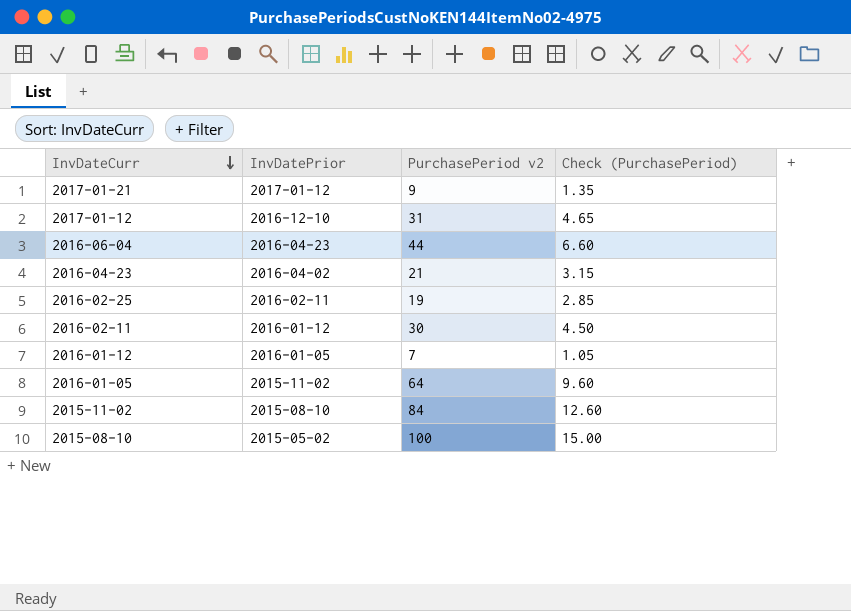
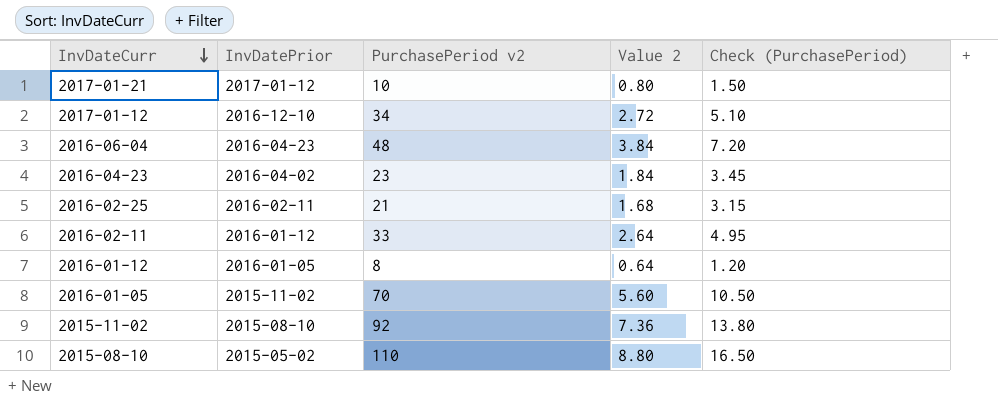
column Value 2 | formula: none -> [PurchasePeriod v2] * 0.08
2017-01-21 | PurchasePeriod v2: 9 -> 10
2017-01-21 | Check (PurchasePeriod): 1.35 -> 1.50
2017-01-12 | PurchasePeriod v2: 31 -> 34
2017-01-12 | Check (PurchasePeriod): 4.65 -> 5.10
2016-06-04 | PurchasePeriod v2: 44 -> 48
2016-06-04 | Check (PurchasePeriod): 6.60 -> 7.20
2016-04-23 | PurchasePeriod v2: 21 -> 23
2016-04-23 | Check (PurchasePeriod): 3.15 -> 3.45
2016-02-25 | PurchasePeriod v2: 19 -> 21
2016-02-25 | Check (PurchasePeriod): 2.85 -> 3.15
2016-02-11 | PurchasePeriod v2: 30 -> 33
2016-02-11 | Check (PurchasePeriod): 4.50 -> 4.95
2016-01-12 | PurchasePeriod v2: 7 -> 8
2016-01-12 | Check (PurchasePeriod): 1.05 -> 1.20
2016-01-05 | PurchasePeriod v2: 64 -> 70
2016-01-05 | Check (PurchasePeriod): 9.60 -> 10.50
2015-11-02 | PurchasePeriod v2: 84 -> 92
2015-11-02 | Check (PurchasePeriod): 12.60 -> 13.80
2015-08-10 | PurchasePeriod v2: 100 -> 110
2015-08-10 | Check (PurchasePeriod): 15.00 -> 16.50

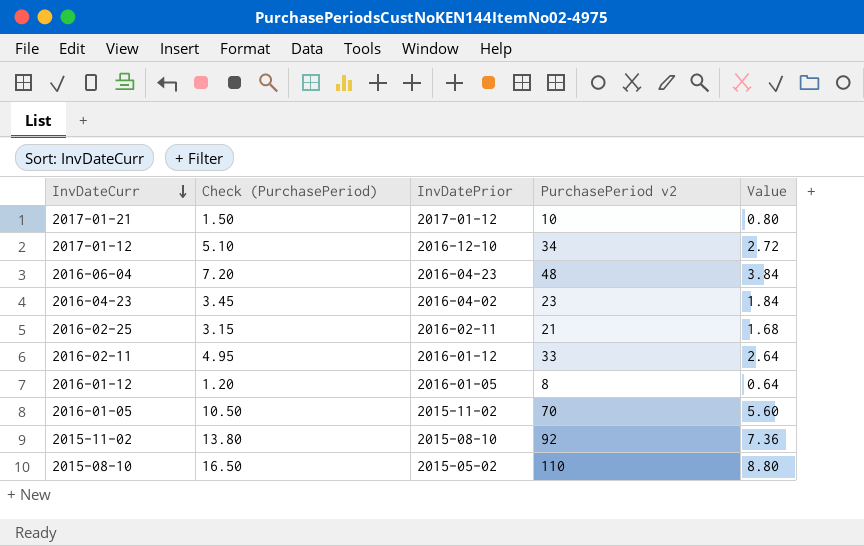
column Check (PurchasePeriod) | position: 5 -> 2
column name: Value 2 -> Value

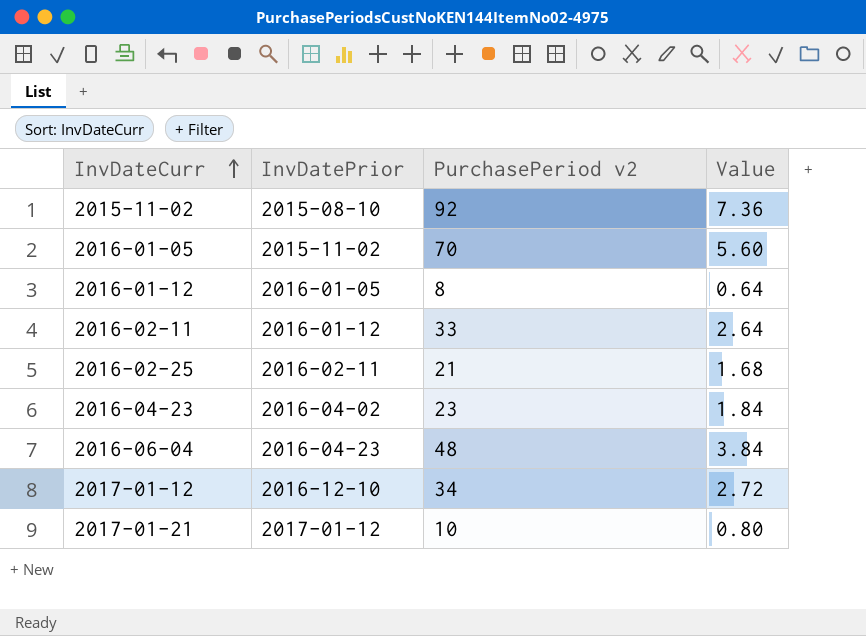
row order: InvDateCurr descending -> InvDateCurr ascending
column Check (PurchasePeriod) | formula: [PurchasePeriod v2] * 0.15 -> none
row 2015-08-10: 16.50 | 2015-05-02 | 110 | 8.80 -> none

